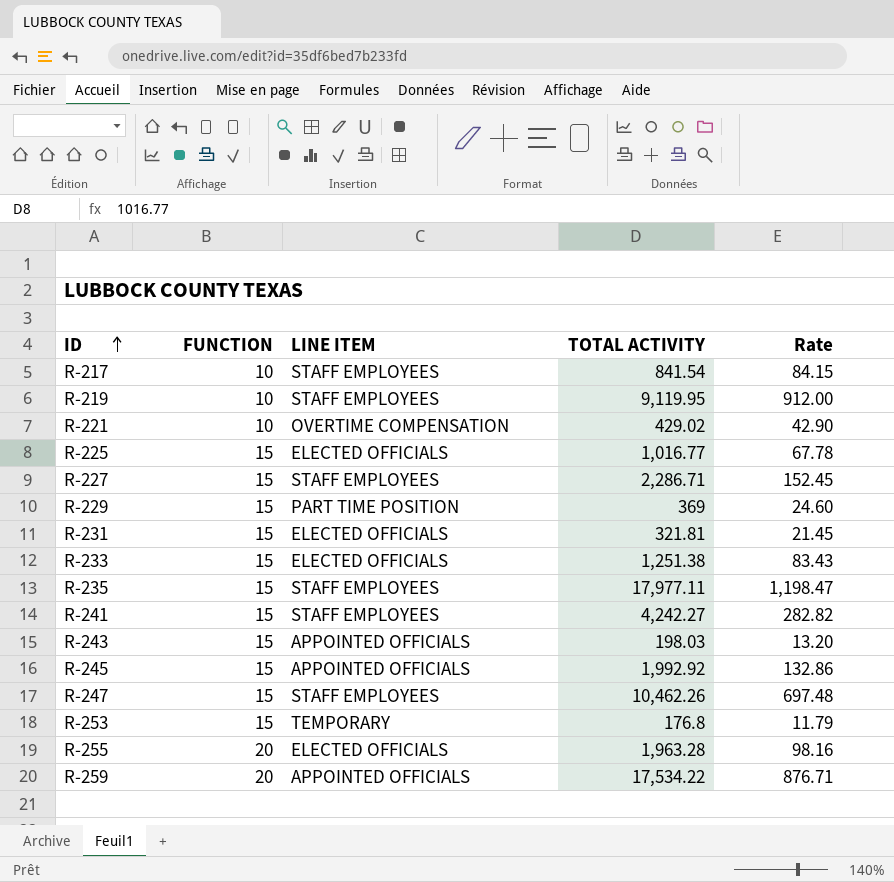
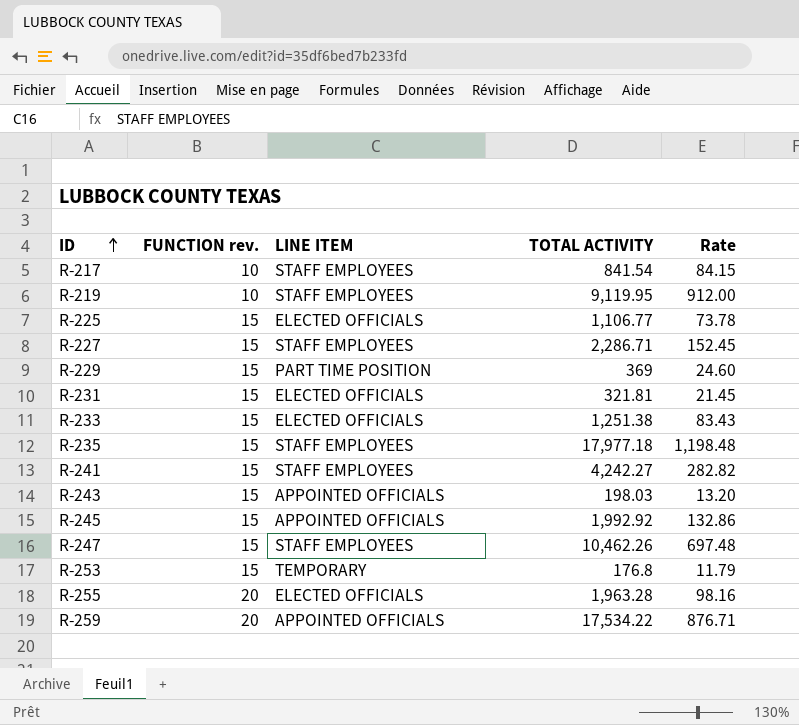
column name: FUNCTION -> FUNCTION rev.
row R-221: 10 | OVERTIME COMPENSATION | 429.02 | 42.90 -> none
R-225 | TOTAL ACTIVITY: 1,016.77 -> 1,106.77
R-225 | Rate: 67.78 -> 73.78
R-235 | TOTAL ACTIVITY: 17,977.11 -> 17,977.18
R-235 | Rate: 1,198.47 -> 1,198.48

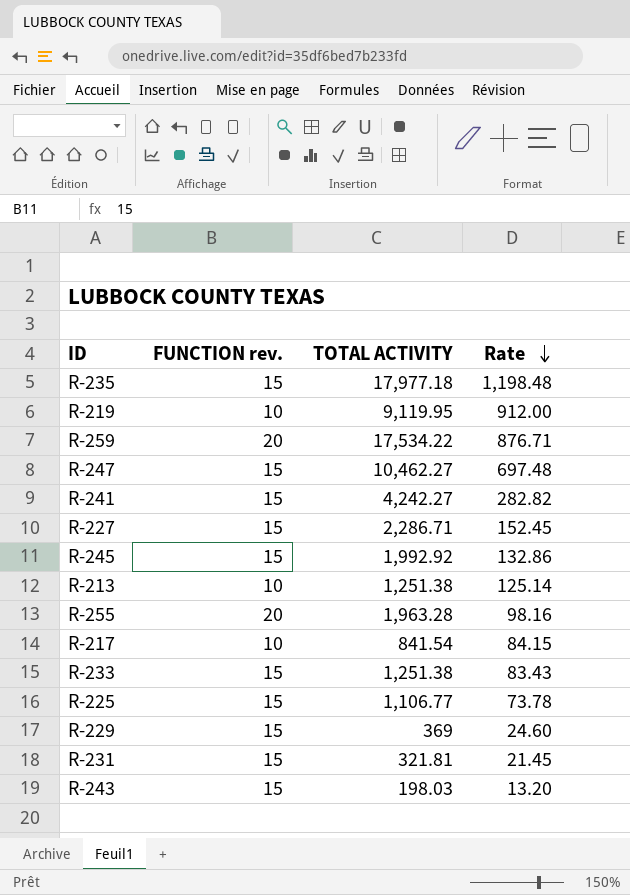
row order: ID ascending -> Rate descending
column LINE ITEM | position: 3 -> none
row R-253: 15 | TEMPORARY | 176.8 | 11.79 -> none
R-247 | TOTAL ACTIVITY: 10,462.26 -> 10,462.27
row R-213: none -> 10 | 1,251.38 | 125.14

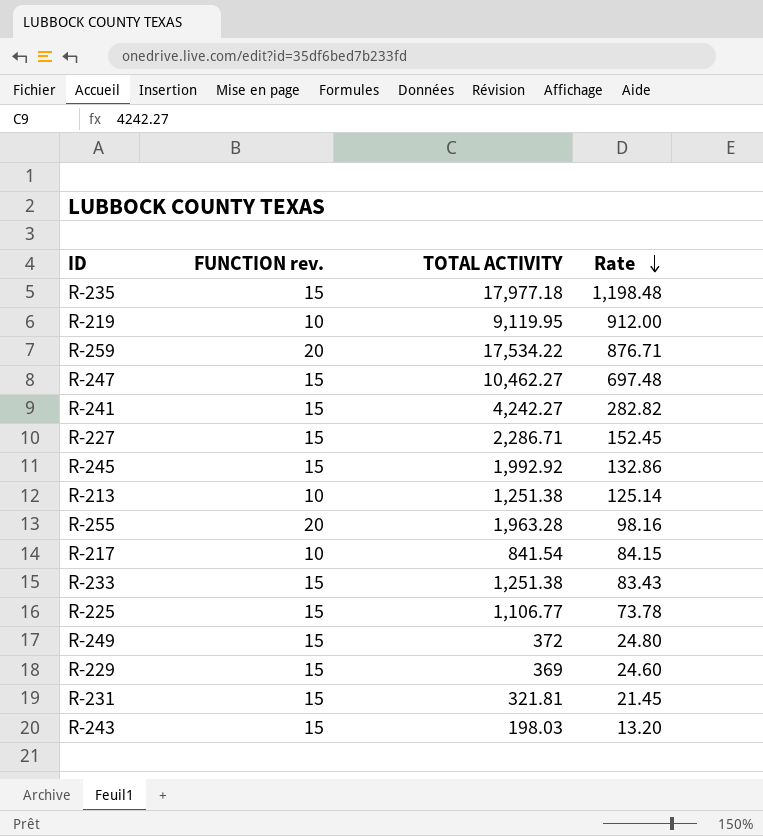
row R-249: none -> 15 | 372 | 24.80

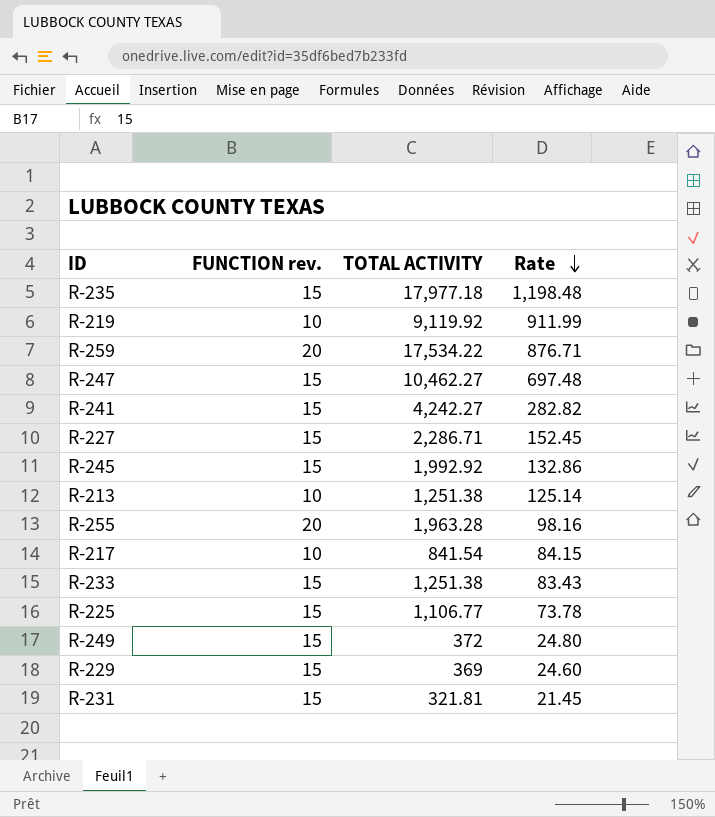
row R-243: 15 | 198.03 | 13.20 -> none
R-219 | TOTAL ACTIVITY: 9,119.95 -> 9,119.92
R-219 | Rate: 912.00 -> 911.99

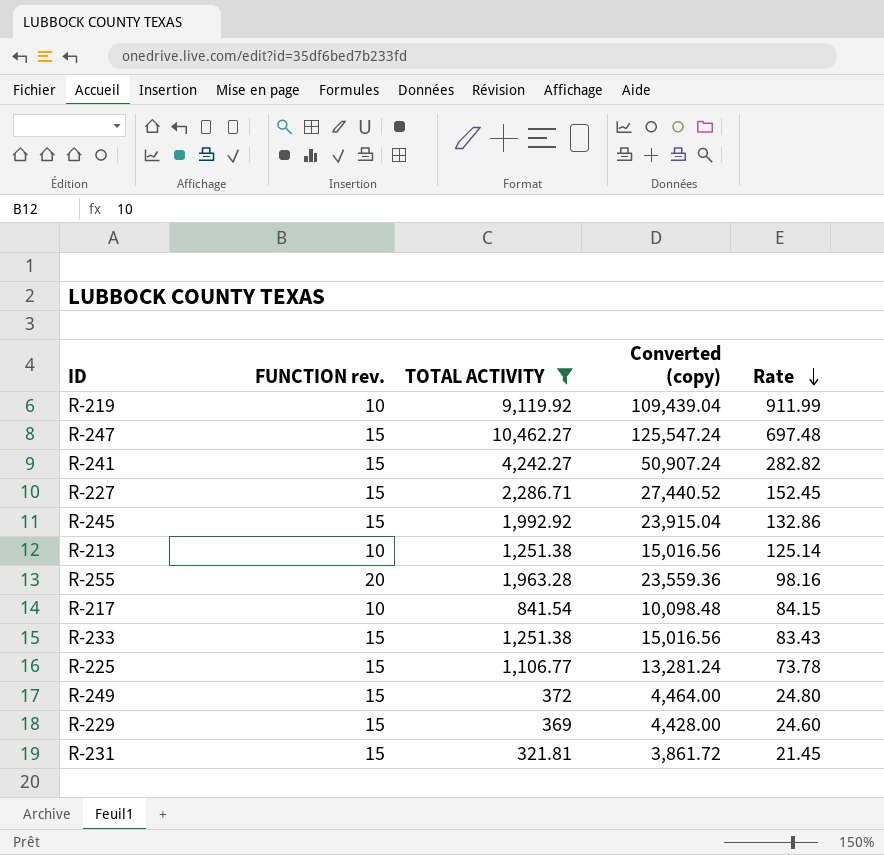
filter: none -> TOTAL ACTIVITY <= 10,462.27
column Converted (copy) | formula: none -> [TOTAL ACTIVITY] * 12

